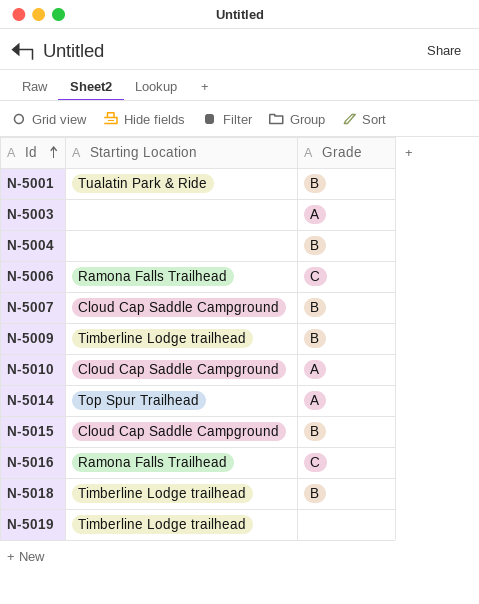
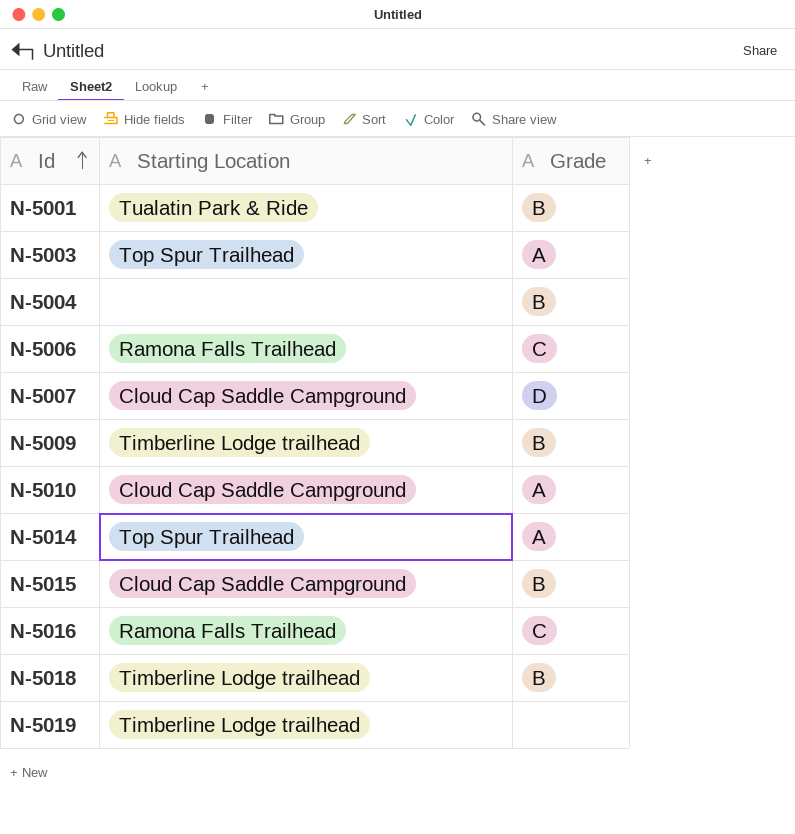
N-5003 | Starting Location: none -> Top Spur Trailhead
N-5007 | Grade: B -> D

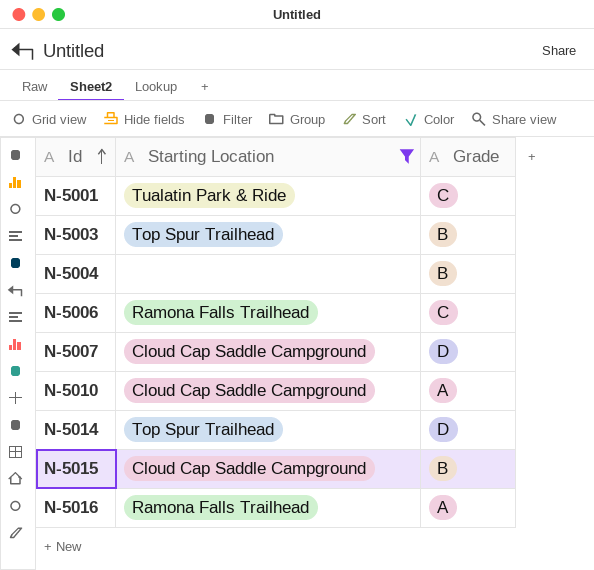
filter: none -> Starting Location != Timberline Lodge trailhead
N-5001 | Grade: B -> C
N-5003 | Grade: A -> B
N-5014 | Grade: A -> D
N-5016 | Grade: C -> A

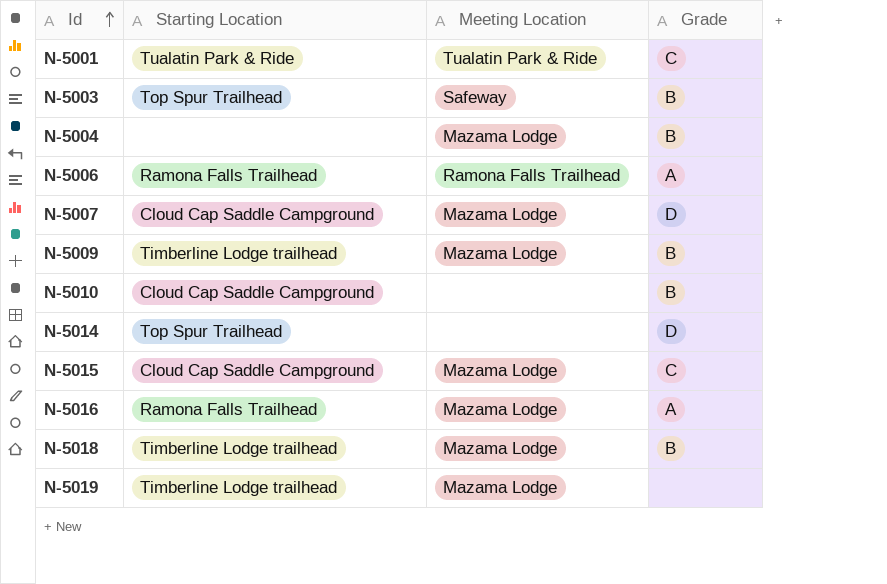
filter: Starting Location != Timberline Lodge trailhead -> none
column Meeting Location | position: none -> 3
N-5006 | Grade: C -> A
N-5010 | Grade: A -> B
N-5015 | Grade: B -> C

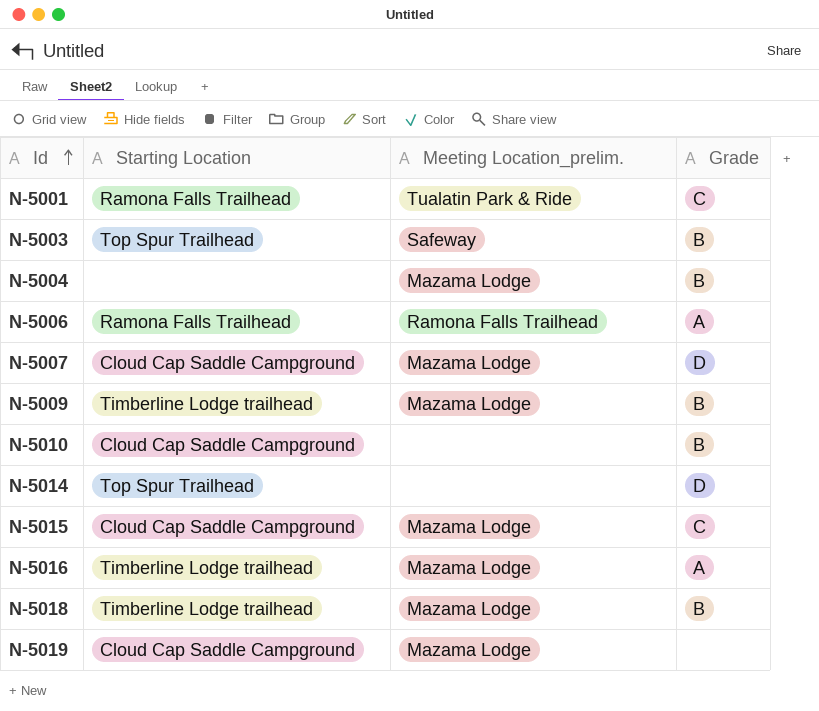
column name: Meeting Location -> Meeting Location_prelim.
N-5001 | Starting Location: Tualatin Park & Ride -> Ramona Falls Trailhead
N-5016 | Starting Location: Ramona Falls Trailhead -> Timberline Lodge trailhead
N-5019 | Starting Location: Timberline Lodge trailhead -> Cloud Cap Saddle Campground

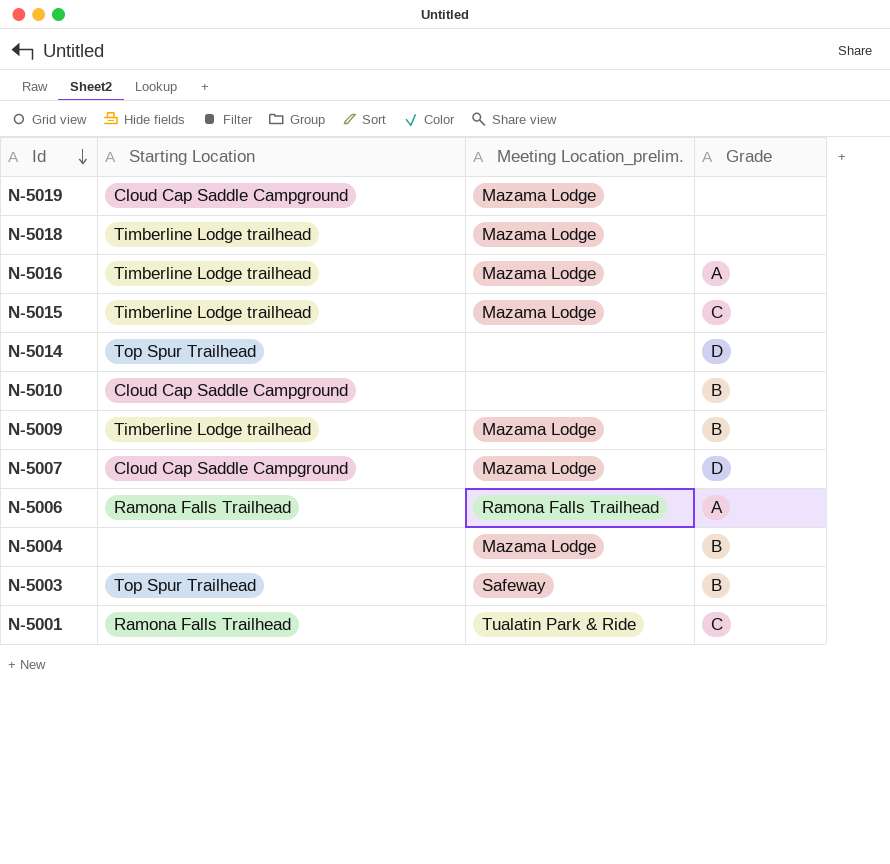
row order: Id ascending -> Id descending
N-5018 | Grade: B -> none
N-5015 | Starting Location: Cloud Cap Saddle Campground -> Timberline Lodge trailhead

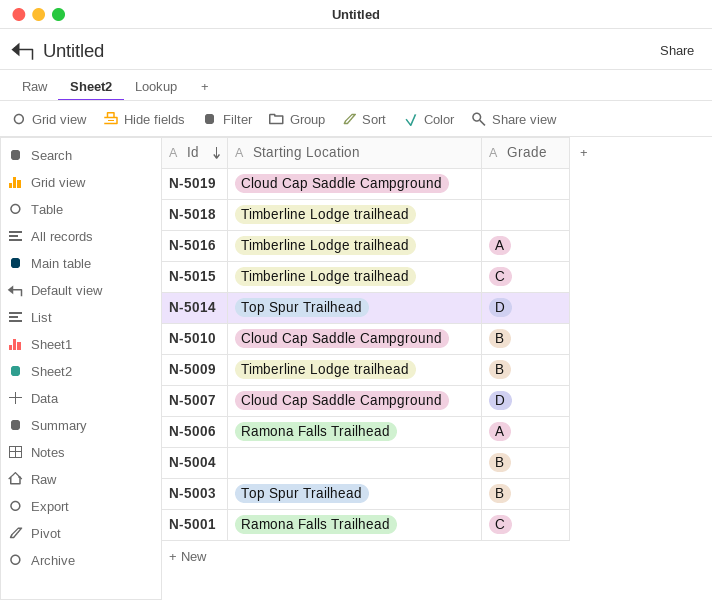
column Meeting Location_prelim. | position: 3 -> none

